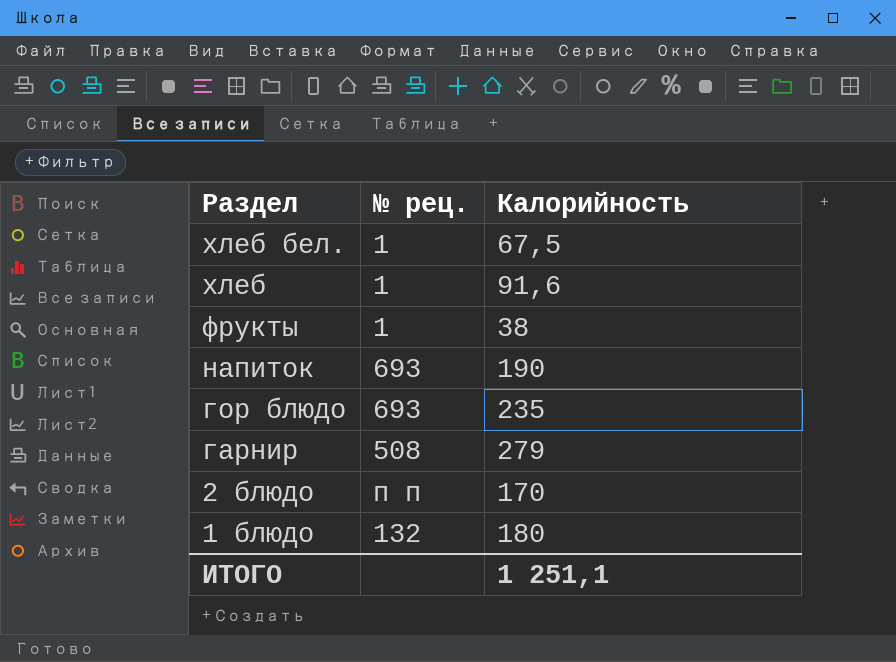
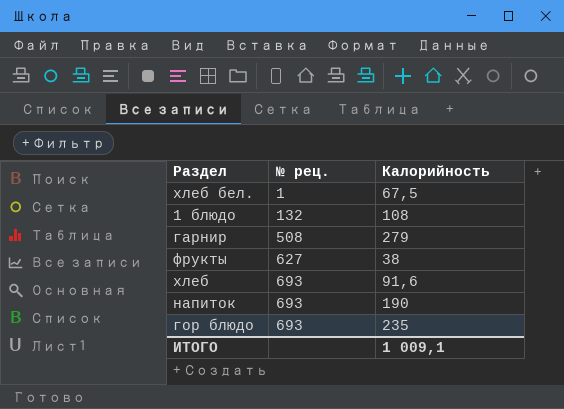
row order: Раздел descending -> № рец. ascending
row 2 блюдо: п п | 170 -> none
1 блюдо | Калорийность: 180 -> 108
фрукты | № рец.: 1 -> 627
хлеб | № рец.: 1 -> 693
ИТОГО | Калорийность: 1 251,1 -> 1 009,1

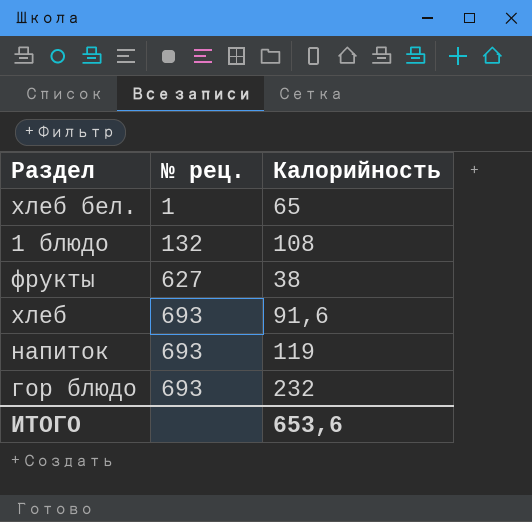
row гарнир: 508 | 279 -> none
хлеб бел. | Калорийность: 67,5 -> 65
напиток | Калорийность: 190 -> 119
гор блюдо | Калорийность: 235 -> 232
ИТОГО | Калорийность: 1 009,1 -> 653,6

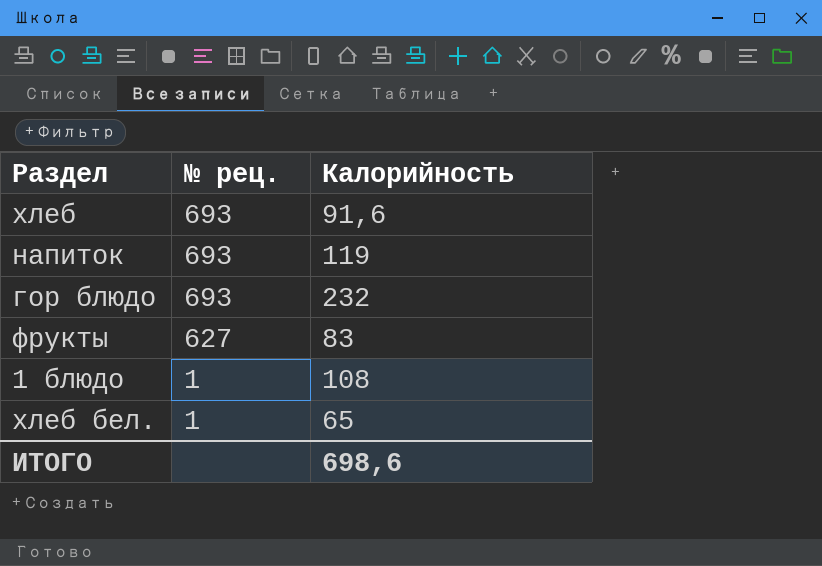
row order: № рец. ascending -> № рец. descending
фрукты | Калорийность: 38 -> 83
1 блюдо | № рец.: 132 -> 1
ИТОГО | Калорийность: 653,6 -> 698,6

